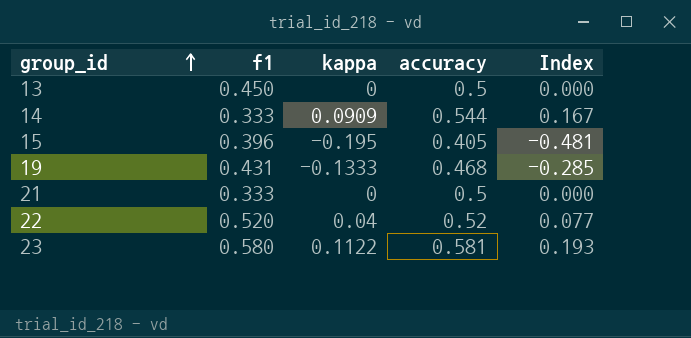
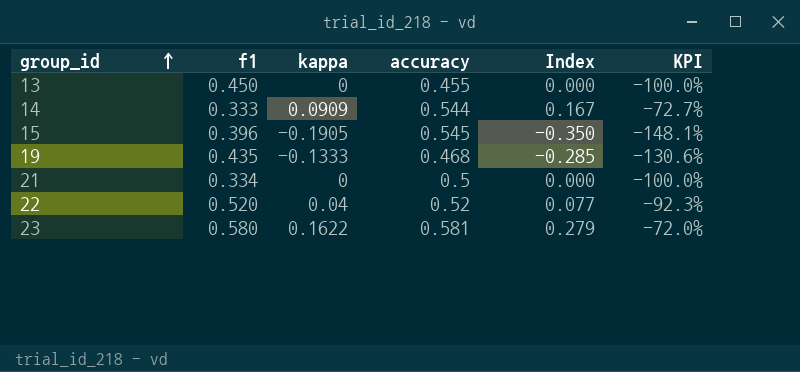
column KPI | formula: none -> ([kappa] - [f1]) / [f1]
13 | accuracy: 0.5 -> 0.455
15 | kappa: -0.195 -> -0.1905
15 | accuracy: 0.405 -> 0.545
15 | Index: -0.481 -> -0.350
19 | f1: 0.431 -> 0.435
21 | f1: 0.333 -> 0.334
23 | kappa: 0.1122 -> 0.1622
23 | Index: 0.193 -> 0.279

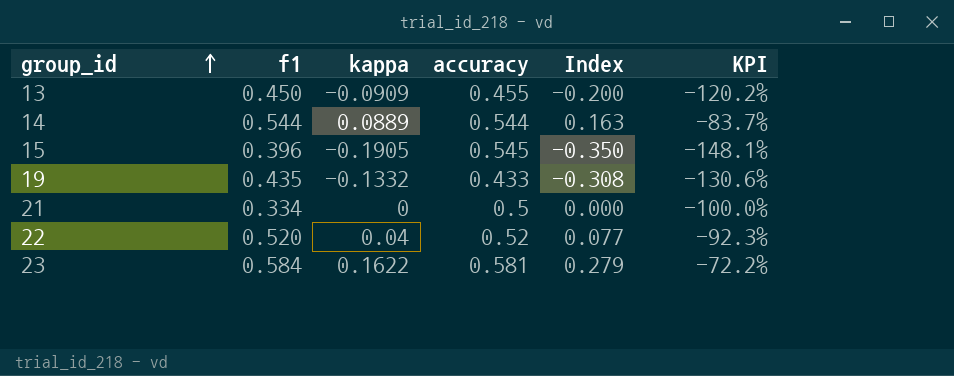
13 | kappa: 0 -> -0.0909
13 | Index: 0.000 -> -0.200
13 | KPI: -100.0% -> -120.2%
14 | f1: 0.333 -> 0.544
14 | kappa: 0.0909 -> 0.0889
14 | Index: 0.167 -> 0.163
14 | KPI: -72.7% -> -83.7%
19 | kappa: -0.1333 -> -0.1332
19 | accuracy: 0.468 -> 0.433
19 | Index: -0.285 -> -0.308
23 | f1: 0.580 -> 0.584
23 | KPI: -72.0% -> -72.2%

